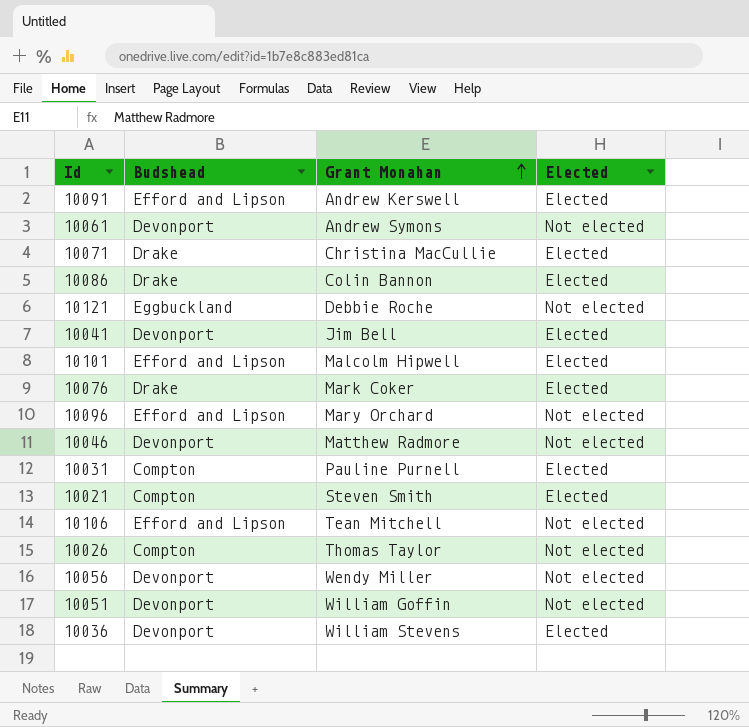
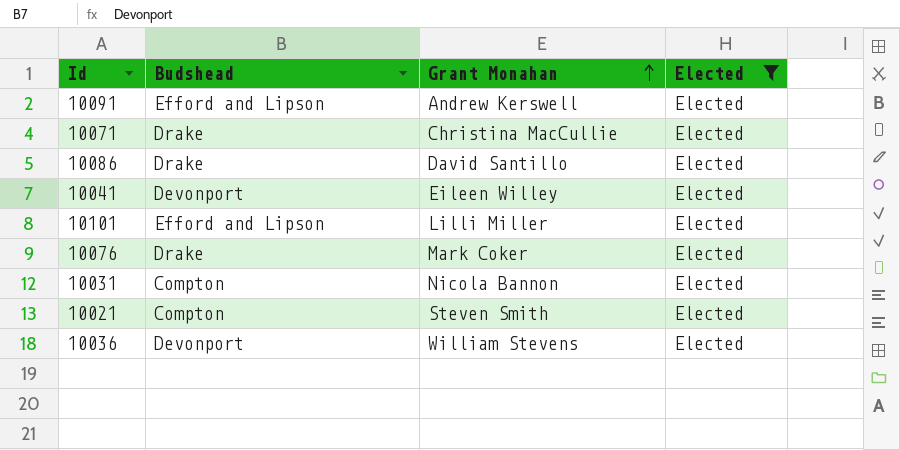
filter: none -> Elected = Elected
10086 | Grant Monahan: Colin Bannon -> David Santillo
10041 | Grant Monahan: Jim Bell -> Eileen Willey
10101 | Grant Monahan: Malcolm Hipwell -> Lilli Miller
10031 | Grant Monahan: Pauline Purnell -> Nicola Bannon

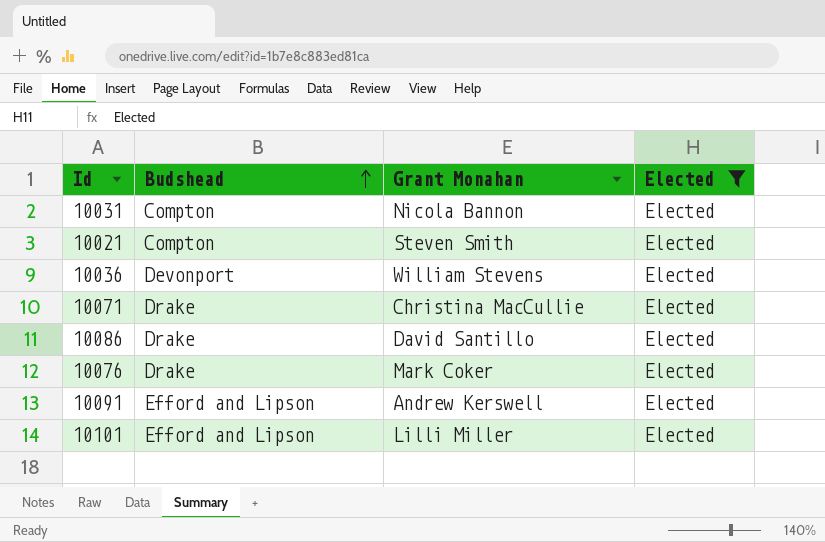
row order: Grant Monahan ascending -> Budshead ascending
row 10041: Devonport | Eileen Willey | Elected -> none

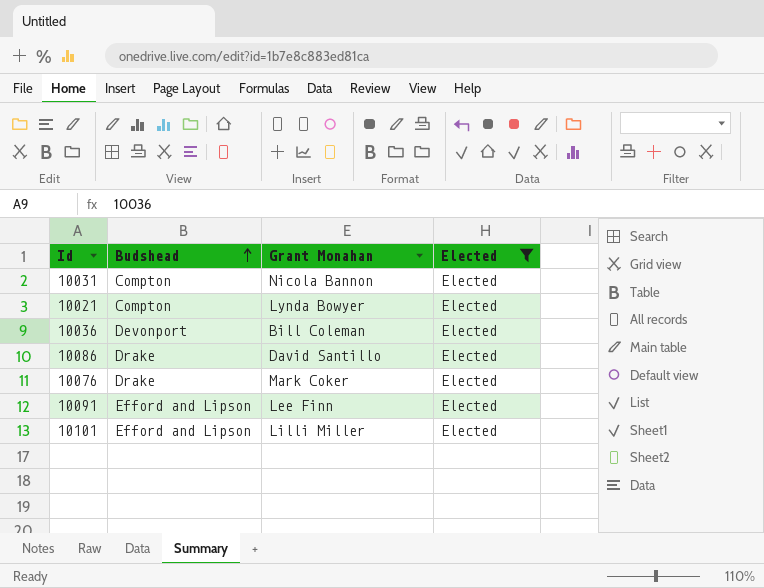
row 10071: Drake | Christina MacCullie | Elected -> none
10021 | Grant Monahan: Steven Smith -> Lynda Bowyer
10036 | Grant Monahan: William Stevens -> Bill Coleman
10091 | Grant Monahan: Andrew Kerswell -> Lee Finn

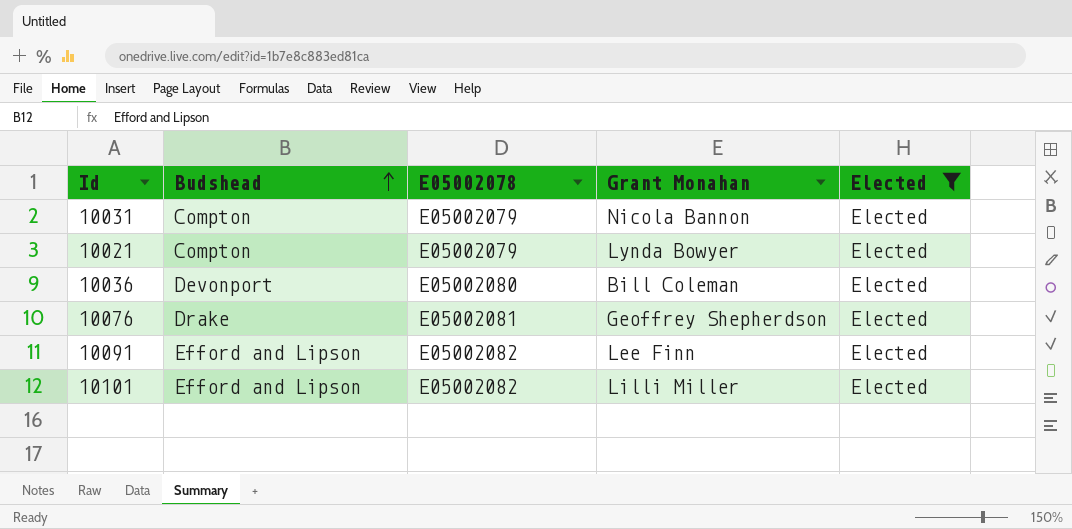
column E05002078 | position: none -> 3
row 10086: Drake | David Santillo | Elected -> none
10076 | Grant Monahan: Mark Coker -> Geoffrey Shepherdson

